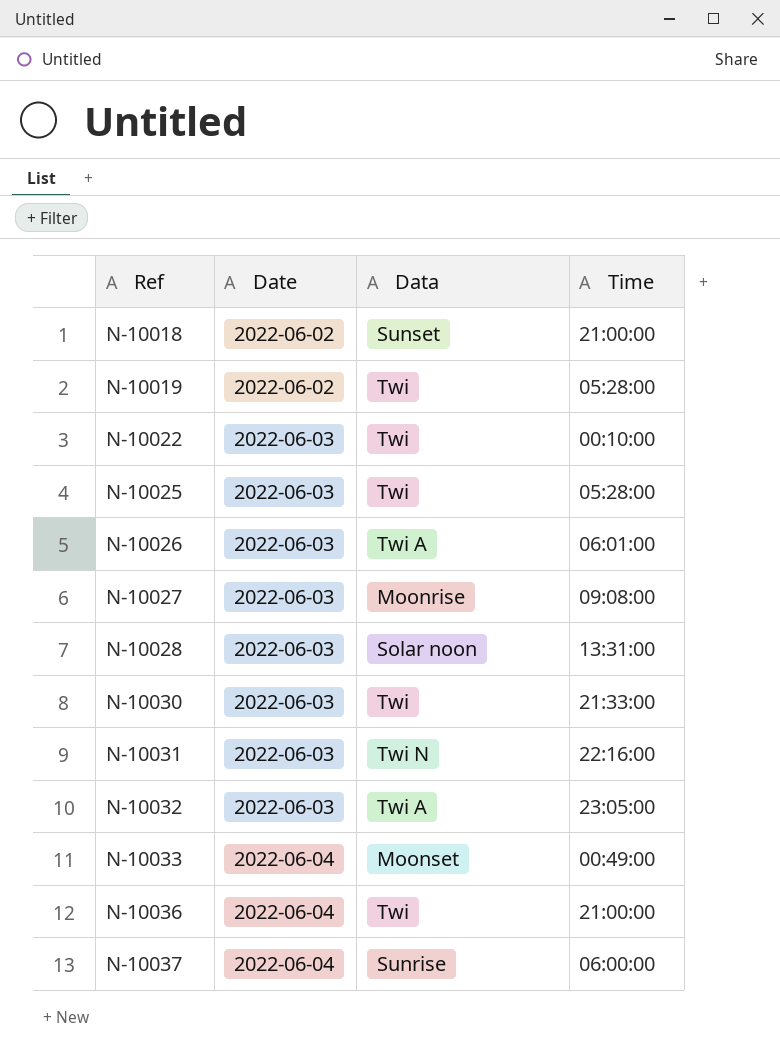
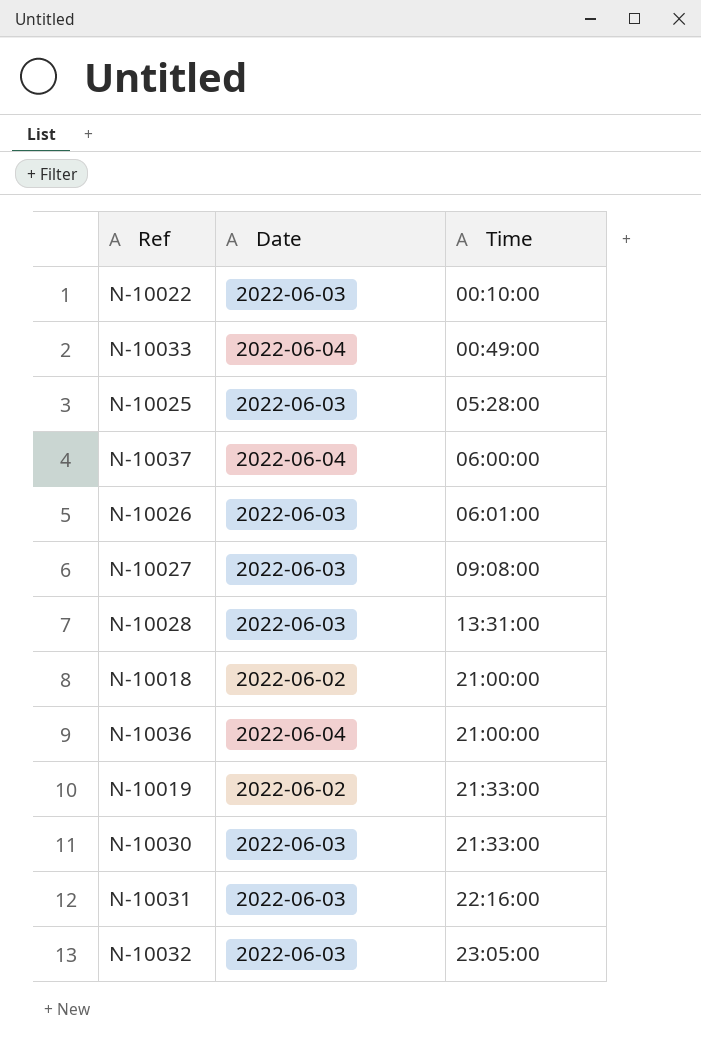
row order: Ref ascending -> Time ascending
column Data | position: 3 -> none
N-10019 | Time: 05:28:00 -> 21:33:00

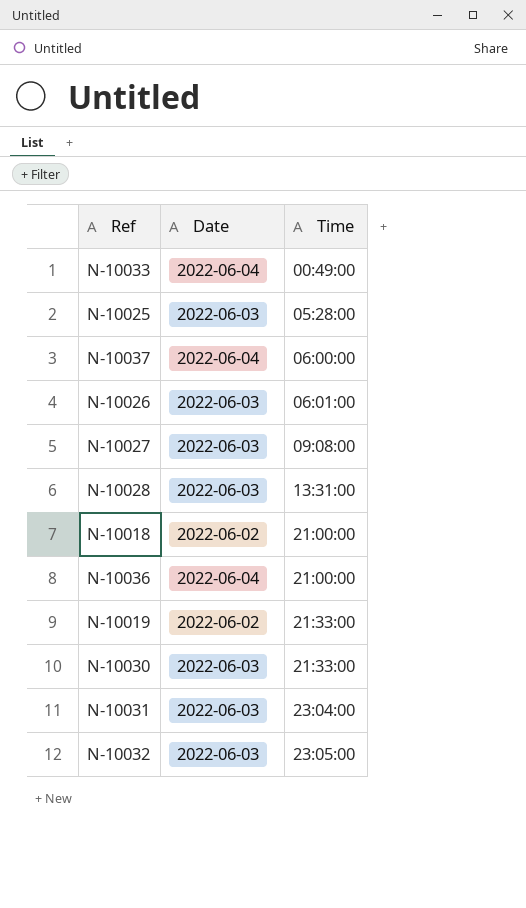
row N-10022: 2022-06-03 | 00:10:00 -> none
N-10031 | Time: 22:16:00 -> 23:04:00

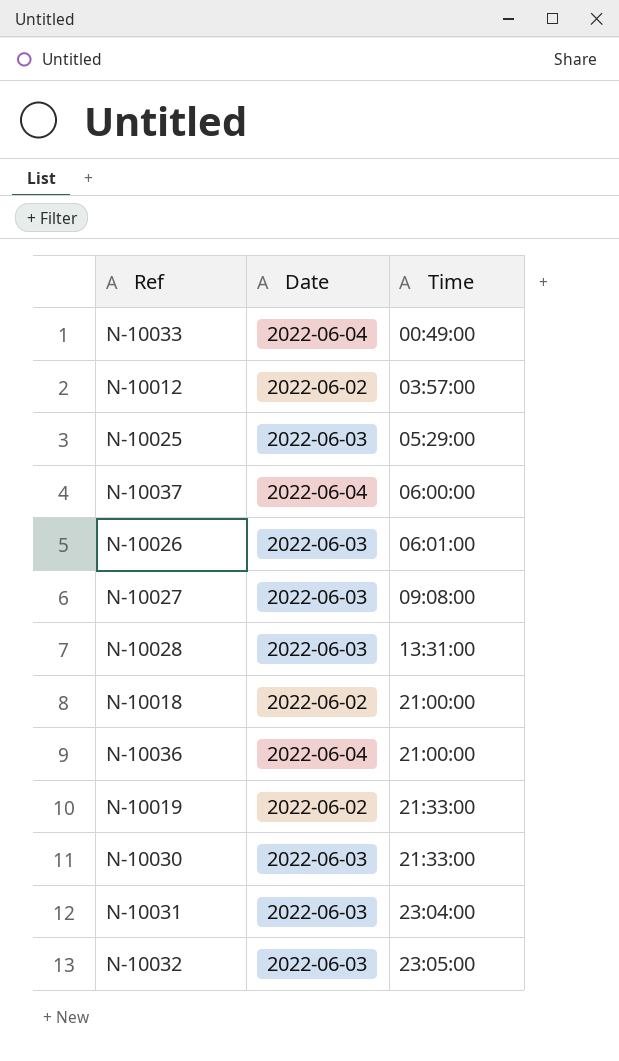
row N-10012: none -> 2022-06-02 | 03:57:00
N-10025 | Time: 05:28:00 -> 05:29:00

